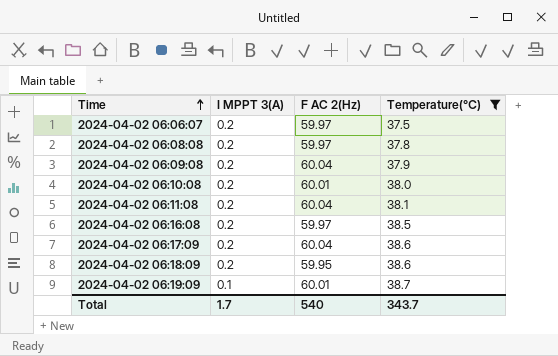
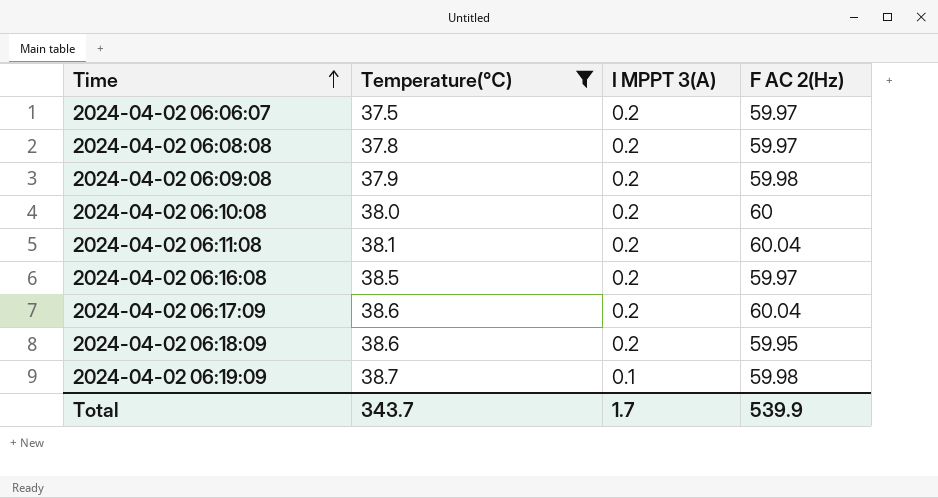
column Temperature(℃) | position: 4 -> 2
2024-04-02 06:09:08 | F AC 2(Hz): 60.04 -> 59.98
2024-04-02 06:10:08 | F AC 2(Hz): 60.01 -> 60
2024-04-02 06:19:09 | F AC 2(Hz): 60.01 -> 59.98
Total | F AC 2(Hz): 540 -> 539.9

